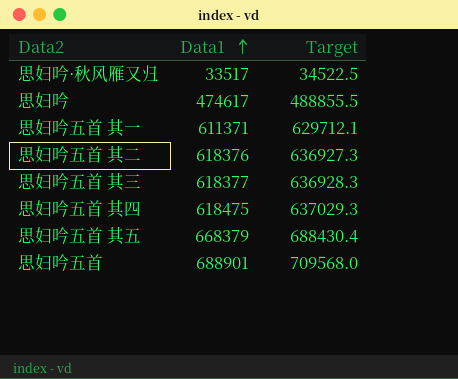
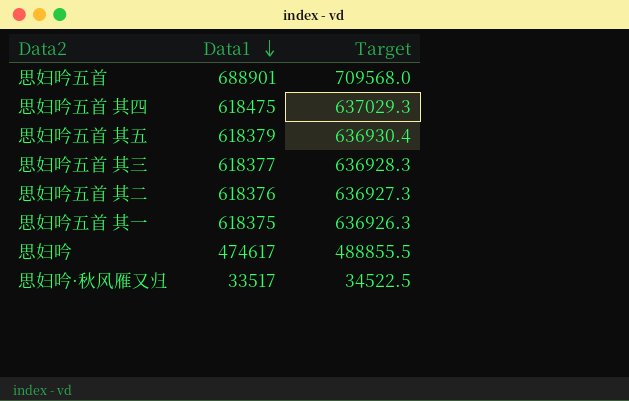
row order: Data1 ascending -> Data1 descending
思妇吟五首 其五 | Data1: 668379 -> 618379
思妇吟五首 其五 | Target: 688430.4 -> 636930.4
思妇吟五首 其一 | Data1: 611371 -> 618375
思妇吟五首 其一 | Target: 629712.1 -> 636926.3

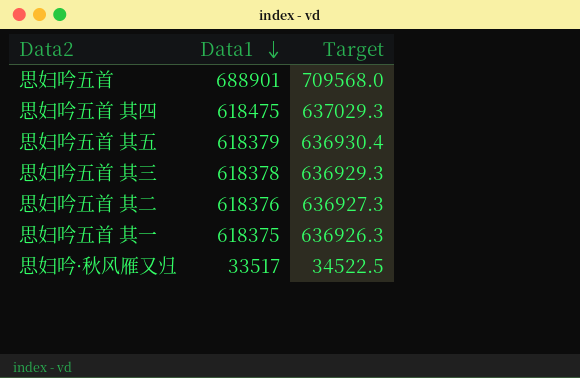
row 思妇吟: 474617 | 488855.5 -> none
思妇吟五首 其三 | Data1: 618377 -> 618378
思妇吟五首 其三 | Target: 636928.3 -> 636929.3

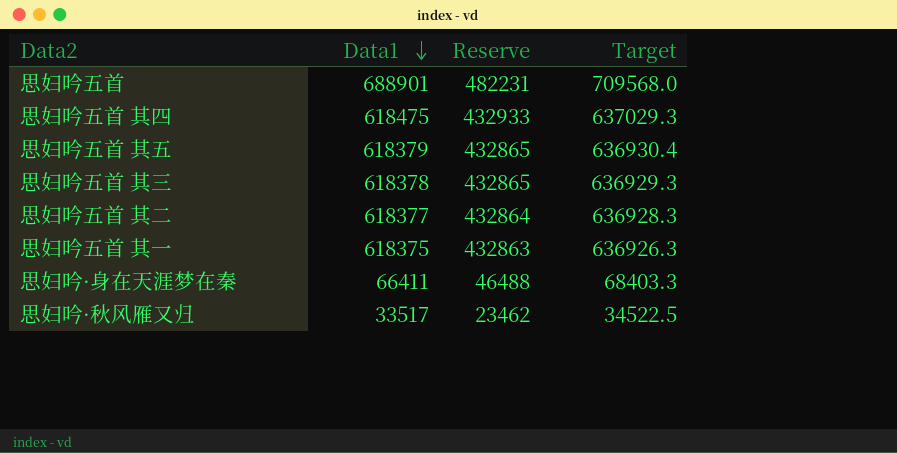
column Reserve | formula: none -> [Data1] * 0.7
思妇吟五首 其二 | Data1: 618376 -> 618377
思妇吟五首 其二 | Target: 636927.3 -> 636928.3
row 思妇吟·身在天涯梦在秦: none -> 66411 | 46488 | 68403.3

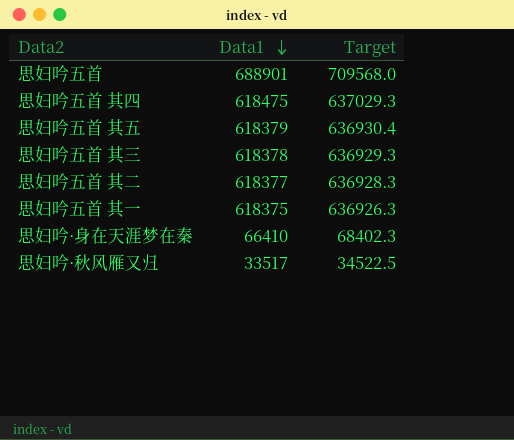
column Reserve | formula: [Data1] * 0.7 -> none
思妇吟·身在天涯梦在秦 | Data1: 66411 -> 66410
思妇吟·身在天涯梦在秦 | Target: 68403.3 -> 68402.3

